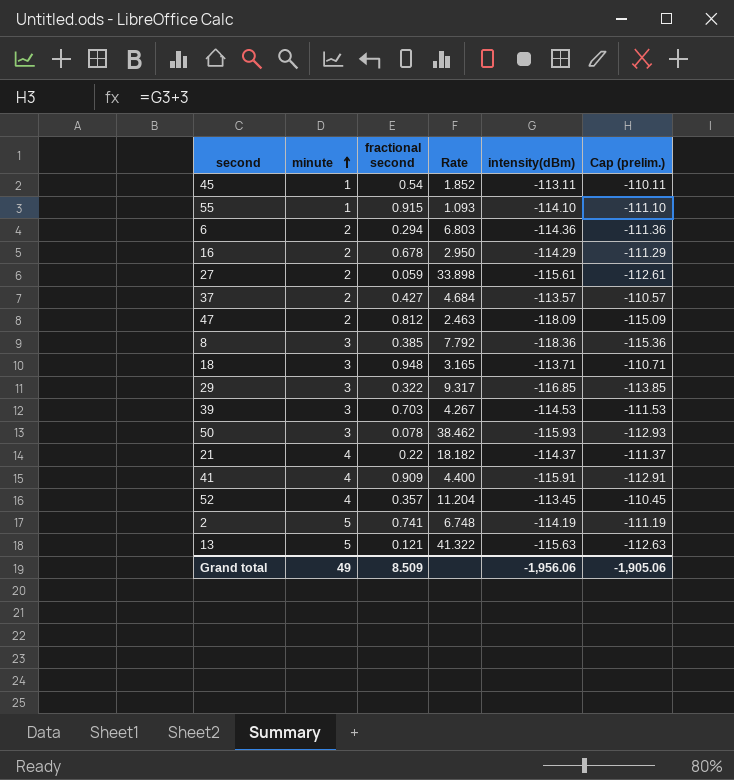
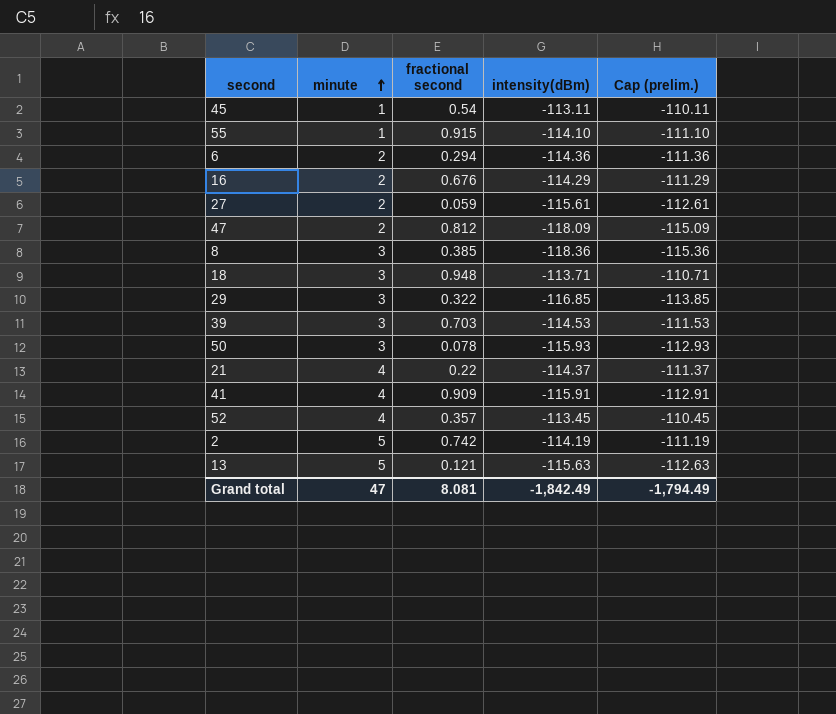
column Rate | formula: [minute] / [fractional second] -> none
row 37: 2 | 0.427 | 4.684 | -113.57 | -110.57 -> none
16 | fractional second: 0.678 -> 0.676
2 | fractional second: 0.741 -> 0.742
Grand total | minute: 49 -> 47
Grand total | fractional second: 8.509 -> 8.081
Grand total | intensity(dBm): -1,956.06 -> -1,842.49
Grand total | Cap (prelim.): -1,905.06 -> -1,794.49

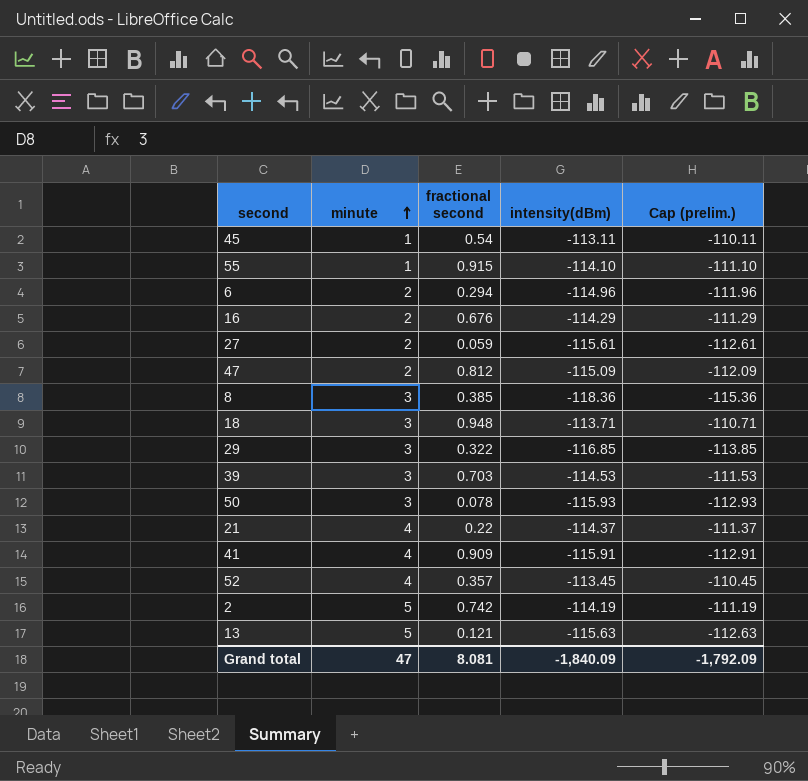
6 | intensity(dBm): -114.36 -> -114.96
6 | Cap (prelim.): -111.36 -> -111.96
47 | intensity(dBm): -118.09 -> -115.09
47 | Cap (prelim.): -115.09 -> -112.09
Grand total | intensity(dBm): -1,842.49 -> -1,840.09
Grand total | Cap (prelim.): -1,794.49 -> -1,792.09

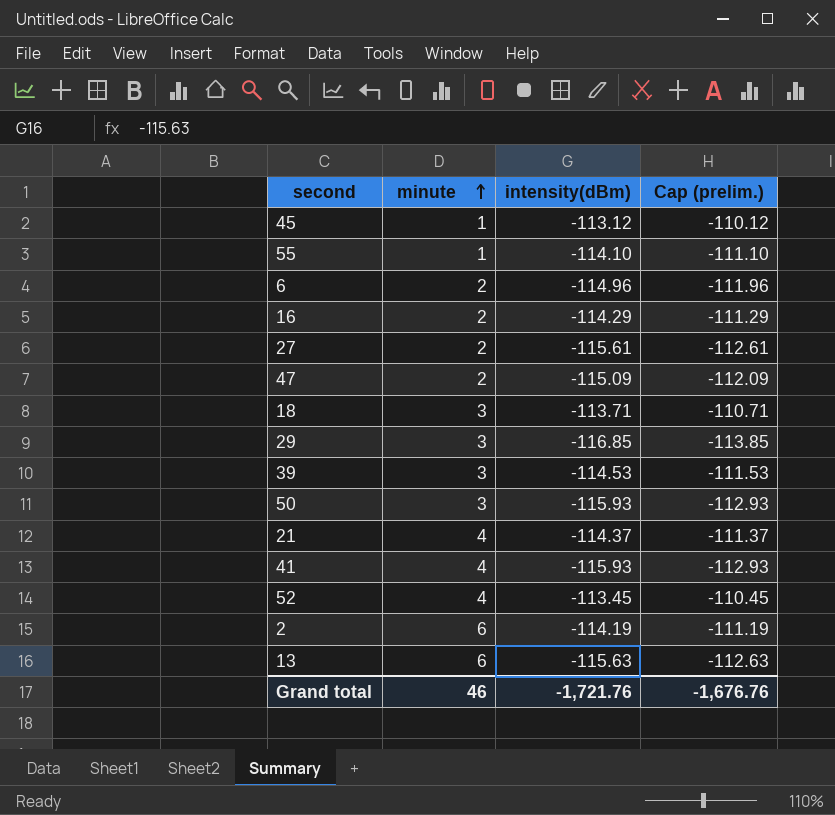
column fractional second | position: 3 -> none
row 8: 3 | 0.385 | -118.36 | -115.36 -> none
45 | intensity(dBm): -113.11 -> -113.12
45 | Cap (prelim.): -110.11 -> -110.12
41 | intensity(dBm): -115.91 -> -115.93
41 | Cap (prelim.): -112.91 -> -112.93
2 | minute: 5 -> 6
13 | minute: 5 -> 6
Grand total | minute: 47 -> 46
Grand total | intensity(dBm): -1,840.09 -> -1,721.76
Grand total | Cap (prelim.): -1,792.09 -> -1,676.76

